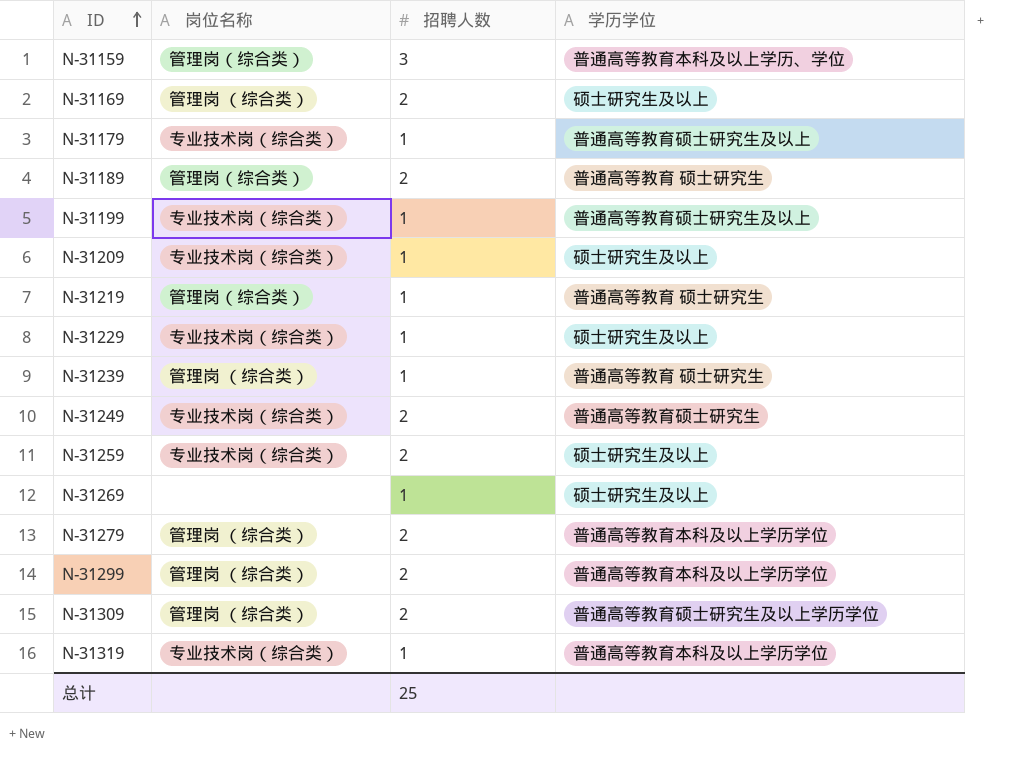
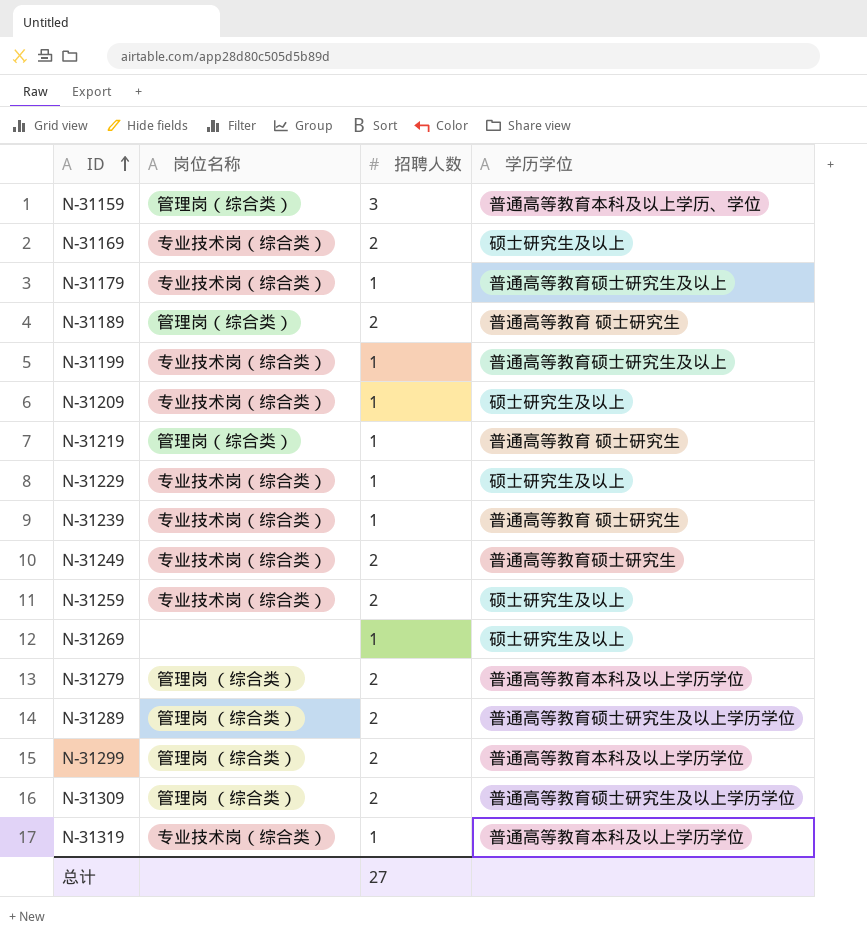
N-31169 | 岗位名称: 管理岗 （综合类） -> 专业技术岗（综合类）
N-31239 | 岗位名称: 管理岗 （综合类） -> 专业技术岗（综合类）
row N-31289: none -> 管理岗 （综合类） | 2 | 普通高等教育硕士研究生及以上学历学位
总计 | 招聘人数: 25 -> 27

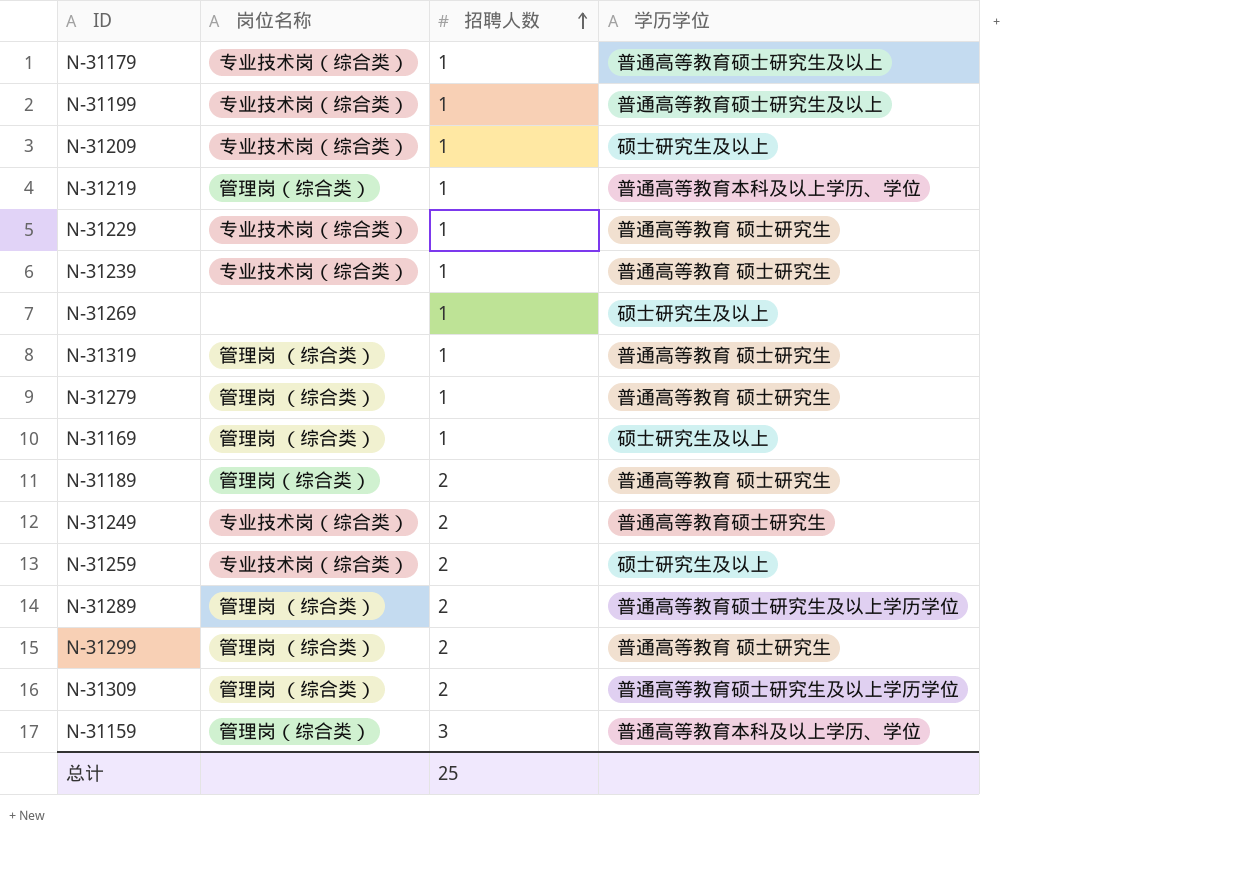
row order: ID ascending -> 招聘人数 ascending
N-31219 | 学历学位: 普通高等教育 硕士研究生 -> 普通高等教育本科及以上学历、学位
N-31229 | 学历学位: 硕士研究生及以上 -> 普通高等教育 硕士研究生
N-31319 | 岗位名称: 专业技术岗（综合类） -> 管理岗 （综合类）
N-31319 | 学历学位: 普通高等教育本科及以上学历学位 -> 普通高等教育 硕士研究生
N-31279 | 招聘人数: 2 -> 1
N-31279 | 学历学位: 普通高等教育本科及以上学历学位 -> 普通高等教育 硕士研究生
N-31169 | 岗位名称: 专业技术岗（综合类） -> 管理岗 （综合类）
N-31169 | 招聘人数: 2 -> 1
N-31299 | 学历学位: 普通高等教育本科及以上学历学位 -> 普通高等教育 硕士研究生
总计 | 招聘人数: 27 -> 25

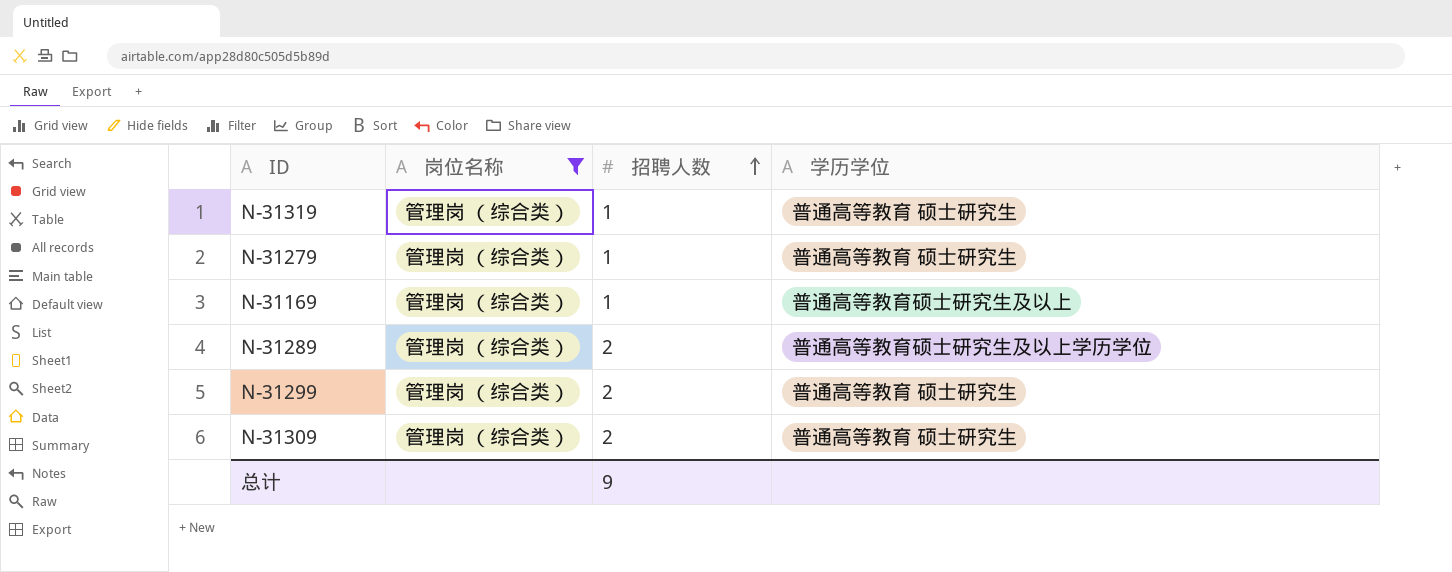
filter: none -> 岗位名称 = 管理岗 （综合类）
N-31169 | 学历学位: 硕士研究生及以上 -> 普通高等教育硕士研究生及以上
N-31309 | 学历学位: 普通高等教育硕士研究生及以上学历学位 -> 普通高等教育 硕士研究生
总计 | 招聘人数: 25 -> 9

